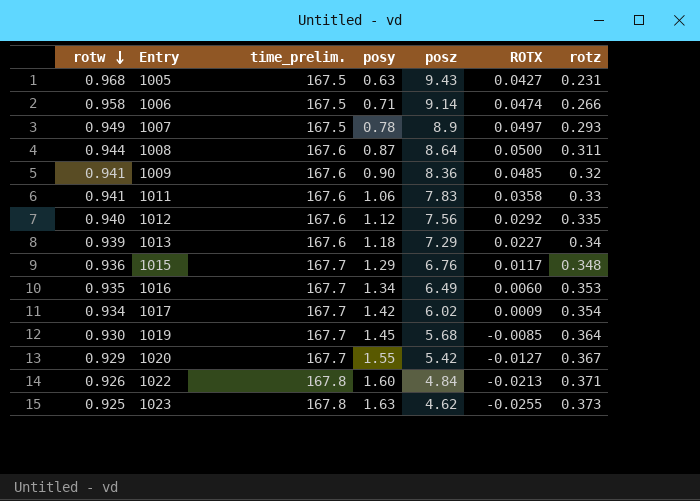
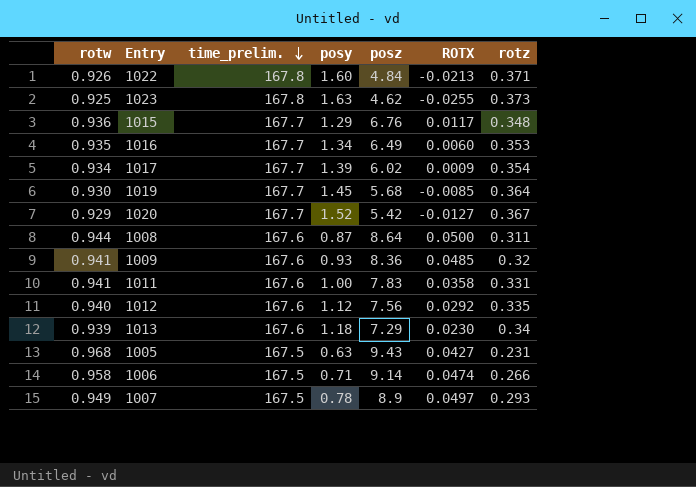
row order: rotw descending -> time_prelim. descending
1017 | posy: 1.42 -> 1.39
1020 | posy: 1.55 -> 1.52
1009 | posy: 0.90 -> 0.93
1011 | posy: 1.06 -> 1.00
1011 | rotz: 0.33 -> 0.331
1013 | ROTX: 0.0227 -> 0.0230

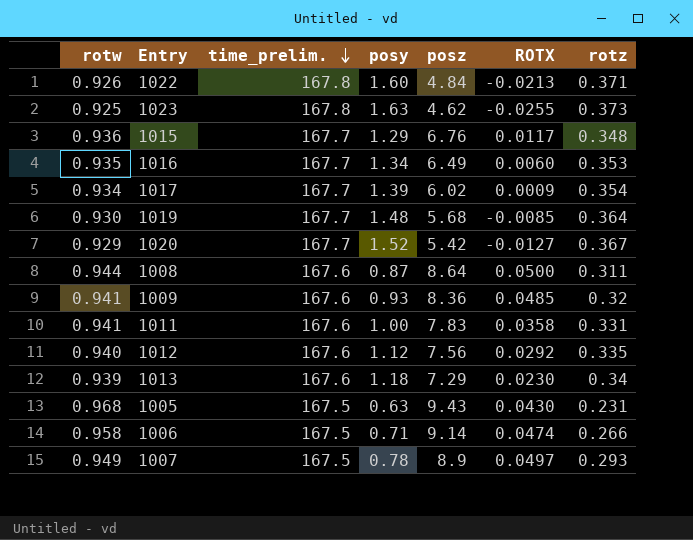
1019 | posy: 1.45 -> 1.48
1005 | ROTX: 0.0427 -> 0.0430

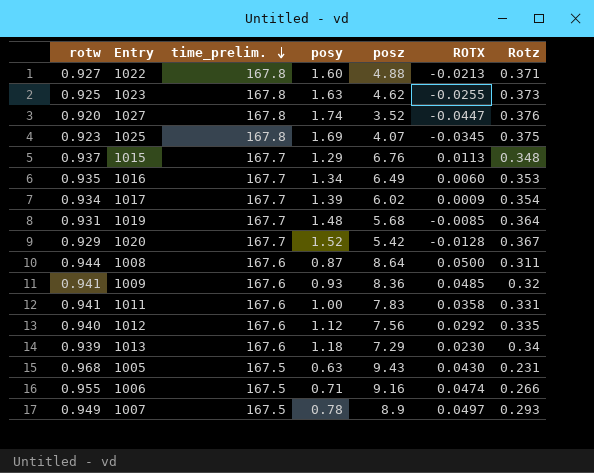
column name: rotz -> Rotz
1022 | rotw: 0.926 -> 0.927
1022 | posz: 4.84 -> 4.88
row 1027: none -> 0.920 | 167.8 | 1.74 | 3.52 | -0.0447 | 0.376
row 1025: none -> 0.923 | 167.8 | 1.69 | 4.07 | -0.0345 | 0.375
1015 | rotw: 0.936 -> 0.937
1015 | ROTX: 0.0117 -> 0.0113
1019 | rotw: 0.930 -> 0.931
1020 | ROTX: -0.0127 -> -0.0128
1006 | rotw: 0.958 -> 0.955
1006 | posz: 9.14 -> 9.16

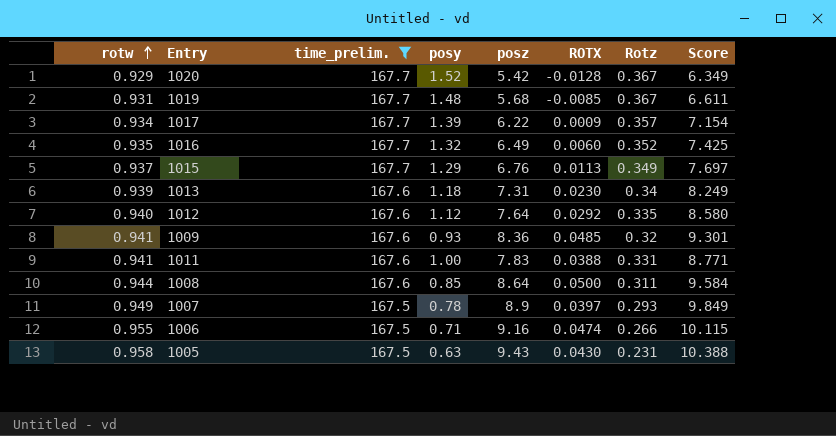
filter: none -> time_prelim. != 167.8
row order: time_prelim. descending -> rotw ascending
column Score | formula: none -> [rotw] + [posz]
1019 | Rotz: 0.364 -> 0.367
1017 | posz: 6.02 -> 6.22
1017 | Rotz: 0.354 -> 0.357
1016 | posy: 1.34 -> 1.32
1016 | Rotz: 0.353 -> 0.352
1015 | Rotz: 0.348 -> 0.349
1013 | posz: 7.29 -> 7.31
1012 | posz: 7.56 -> 7.64
1011 | ROTX: 0.0358 -> 0.0388
1008 | posy: 0.87 -> 0.85
1007 | ROTX: 0.0497 -> 0.0397
1005 | rotw: 0.968 -> 0.958

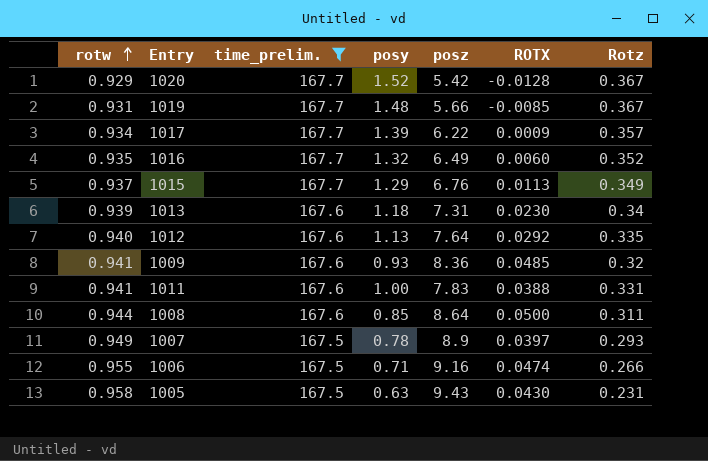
column Score | formula: [rotw] + [posz] -> none
1019 | posz: 5.68 -> 5.66
1012 | posy: 1.12 -> 1.13

